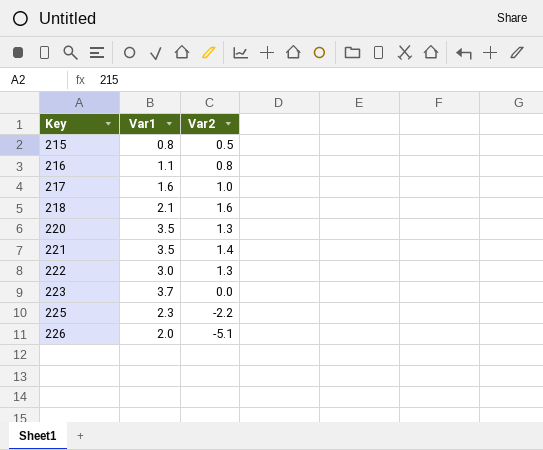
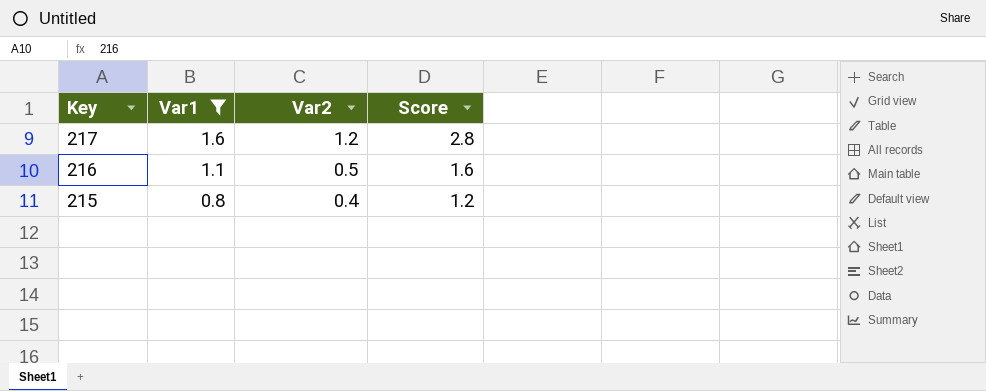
filter: none -> Var1 <= 1.6
row order: Key ascending -> Key descending
column Score | formula: none -> [Var1] + [Var2]
217 | Var2: 1.0 -> 1.2
216 | Var2: 0.8 -> 0.5
215 | Var2: 0.5 -> 0.4

